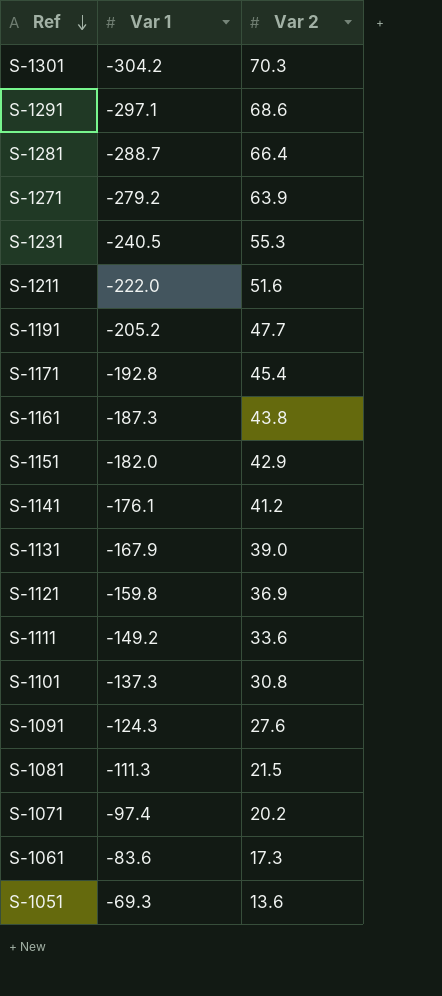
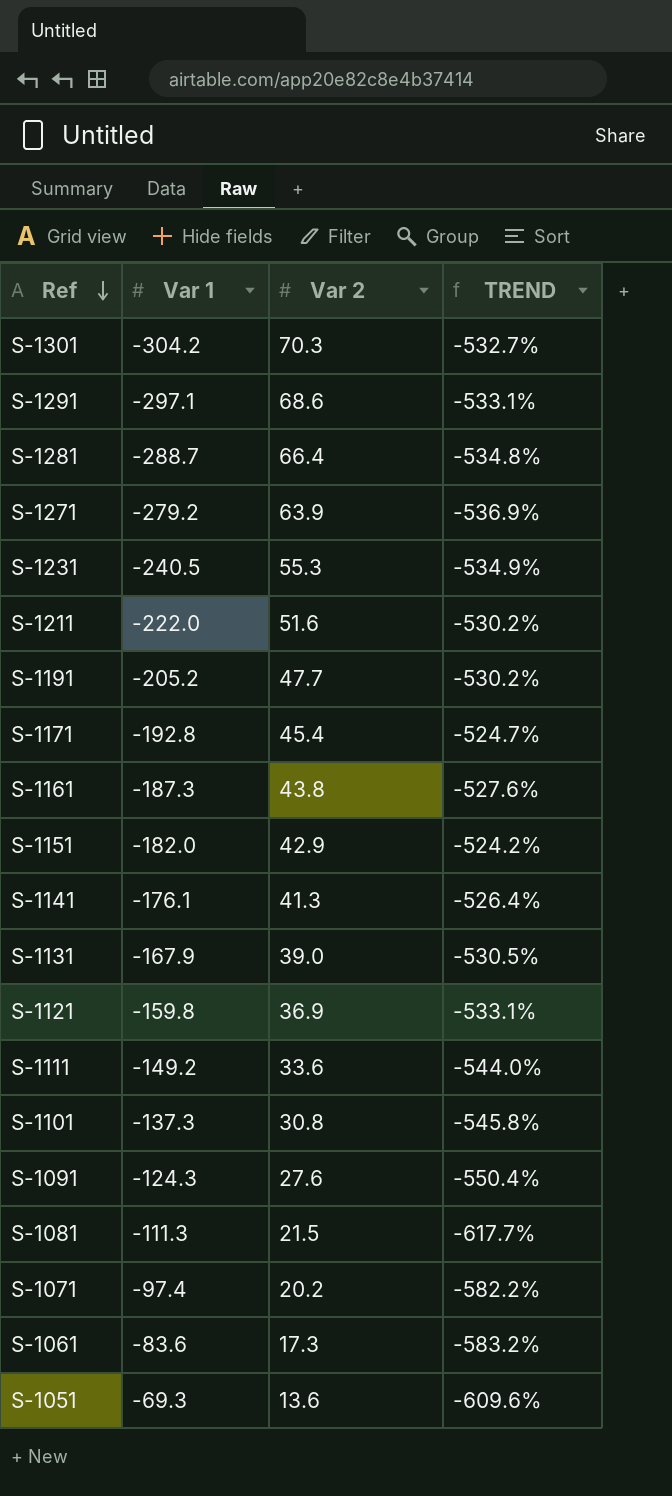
column TREND | formula: none -> ([Var 1] - [Var 2]) / [Var 2]
S-1141 | Var 2: 41.2 -> 41.3

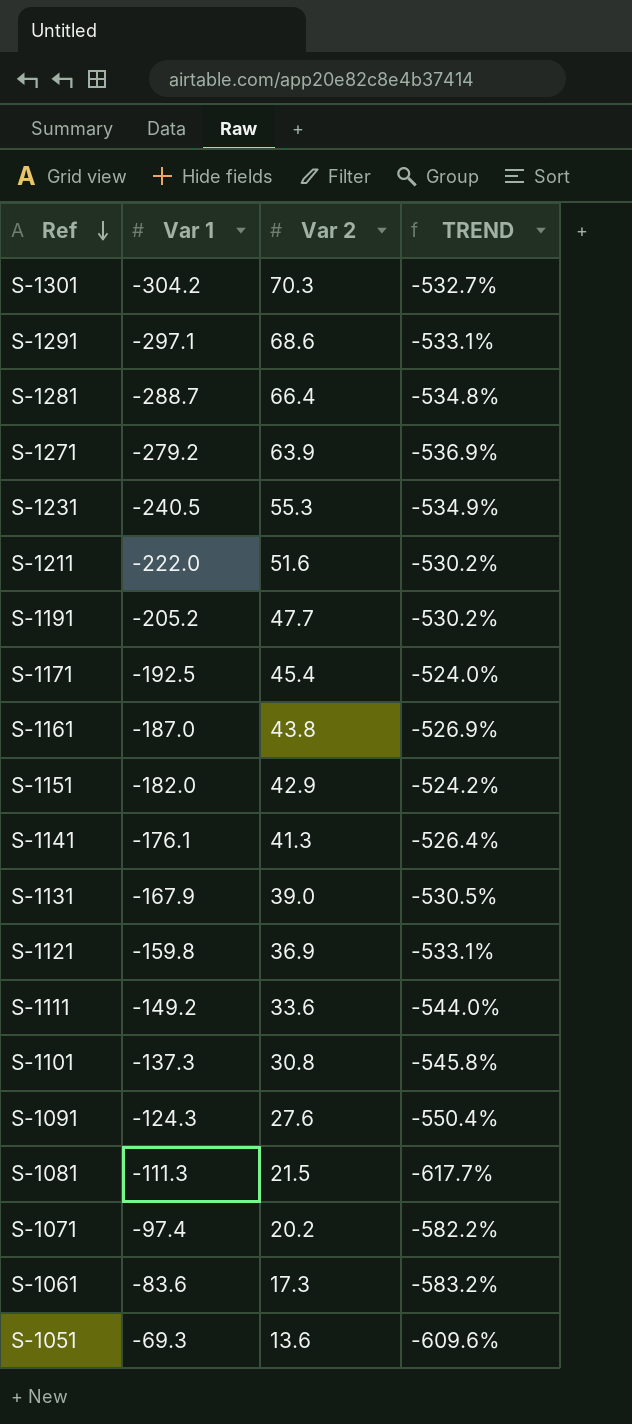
S-1171 | Var 1: -192.8 -> -192.5
S-1171 | TREND: -524.7% -> -524.0%
S-1161 | Var 1: -187.3 -> -187.0
S-1161 | TREND: -527.6% -> -526.9%

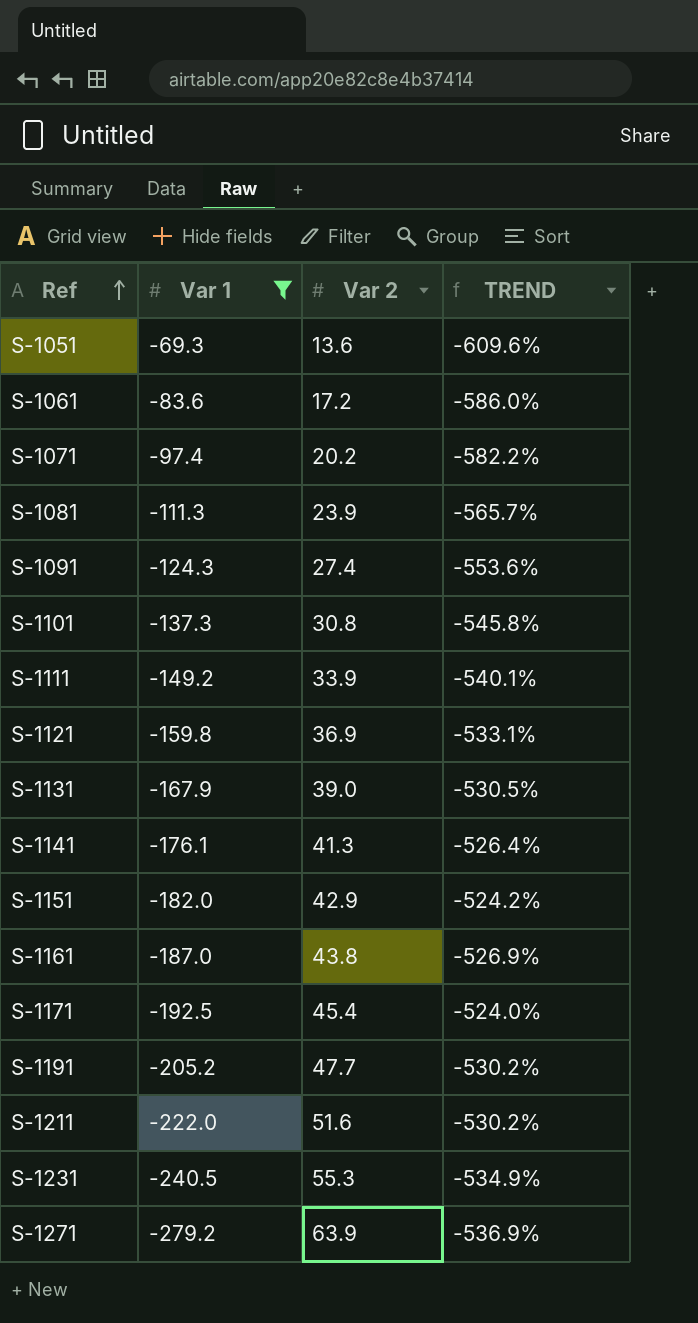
filter: none -> Var 1 >= -279.2
row order: Ref descending -> Ref ascending
S-1061 | Var 2: 17.3 -> 17.2
S-1061 | TREND: -583.2% -> -586.0%
S-1081 | Var 2: 21.5 -> 23.9
S-1081 | TREND: -617.7% -> -565.7%
S-1091 | Var 2: 27.6 -> 27.4
S-1091 | TREND: -550.4% -> -553.6%
S-1111 | Var 2: 33.6 -> 33.9
S-1111 | TREND: -544.0% -> -540.1%

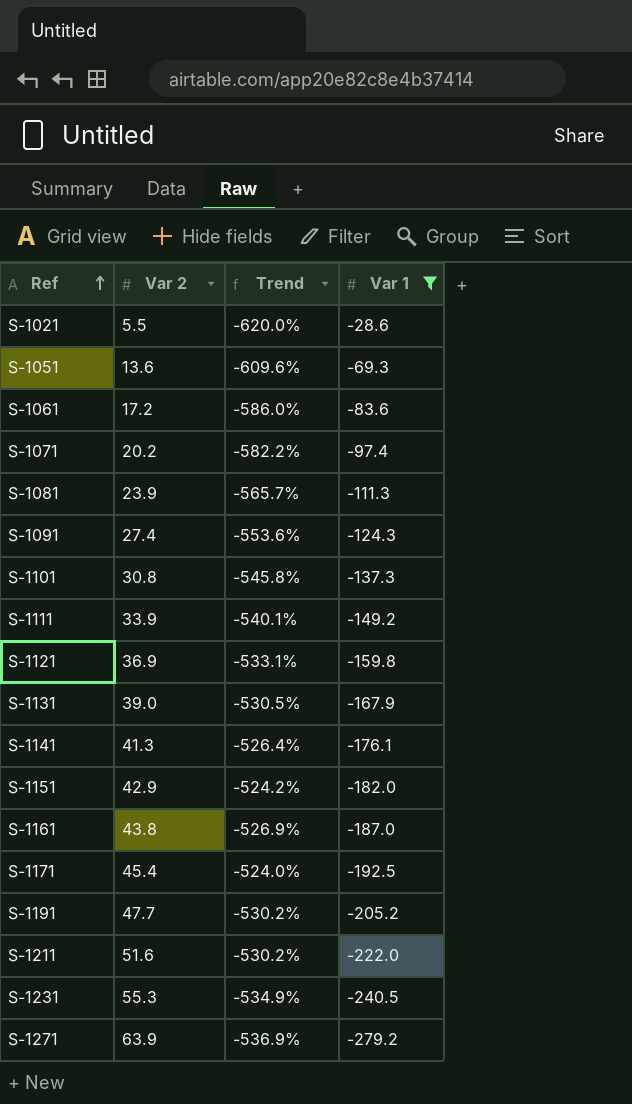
column name: TREND -> Trend
column Var 1 | position: 2 -> 4
row S-1021: none -> 5.5 | -620.0% | -28.6

